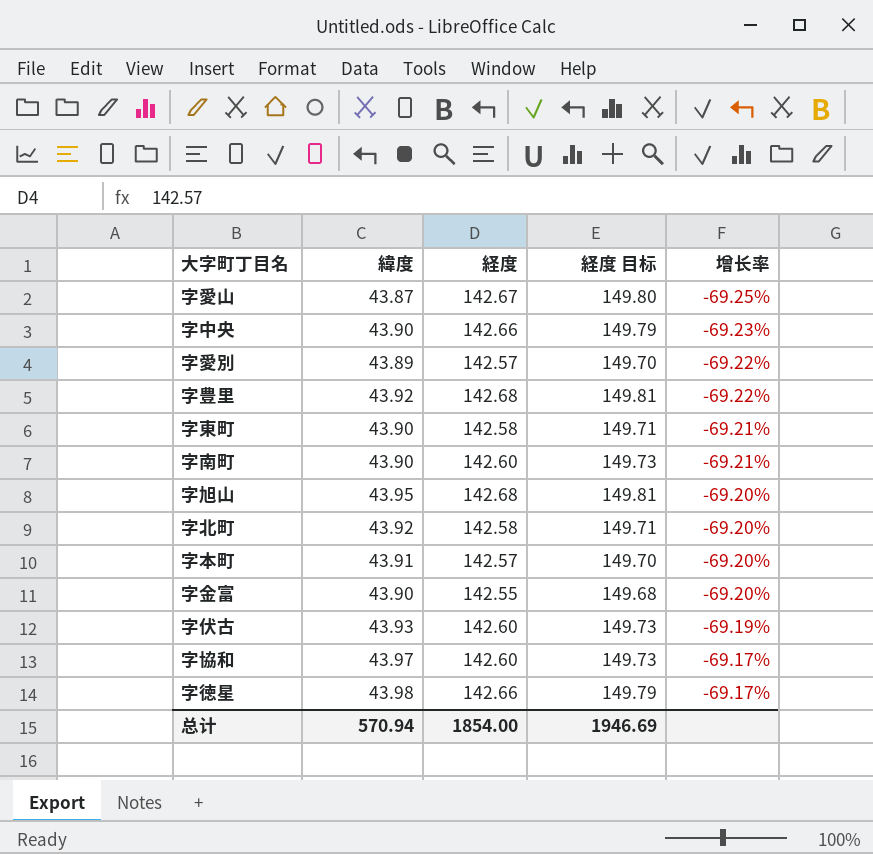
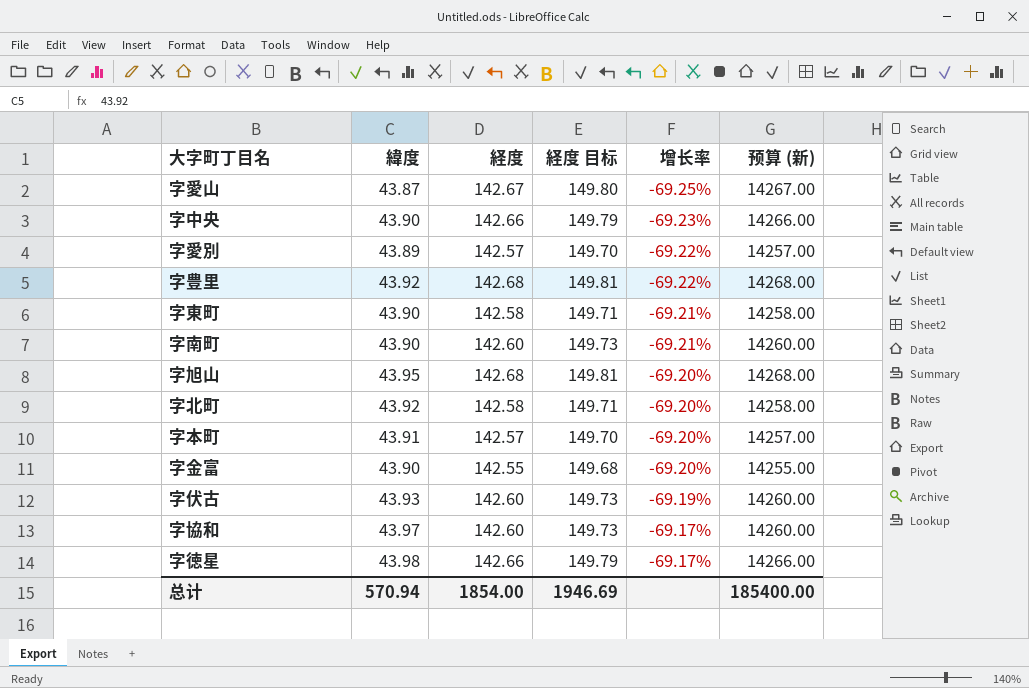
column 预算 (新) | formula: none -> [経度] * 100

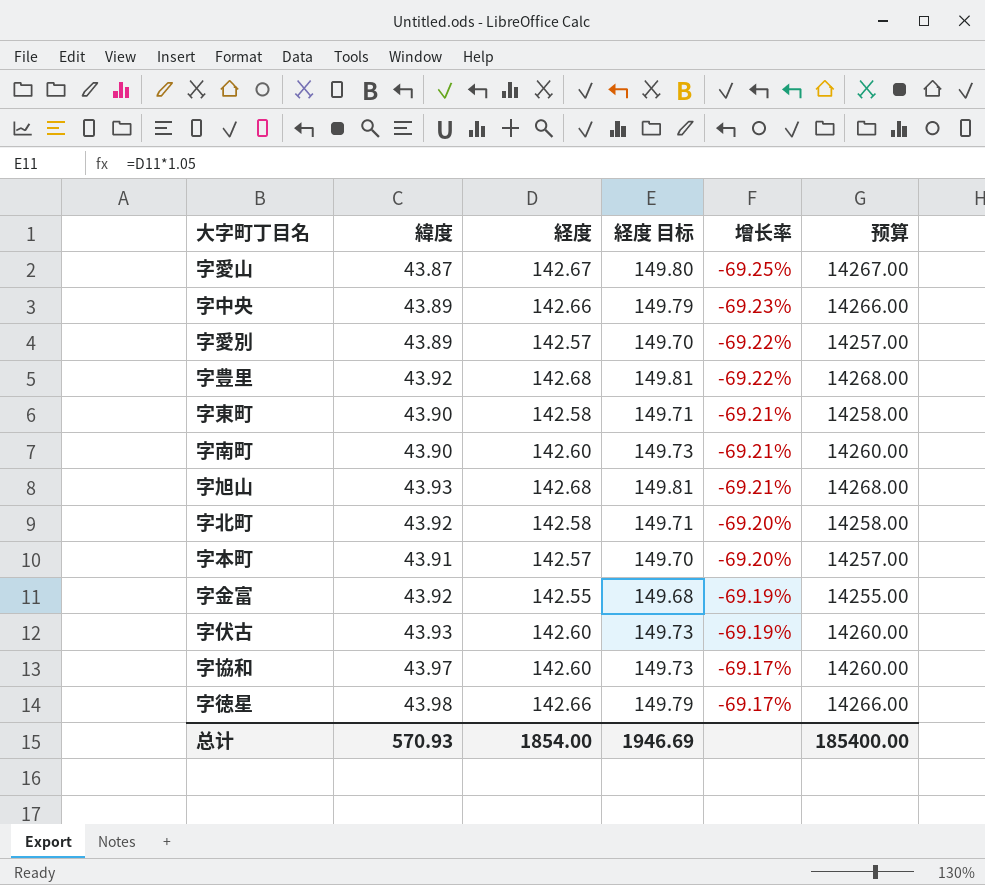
column name: 预算 (新) -> 预算
字中央 | 緯度: 43.90 -> 43.89
字旭山 | 緯度: 43.95 -> 43.93
字旭山 | 增长率: -69.20% -> -69.21%
字金富 | 緯度: 43.90 -> 43.92
字金富 | 增长率: -69.20% -> -69.19%
总计 | 緯度: 570.94 -> 570.93

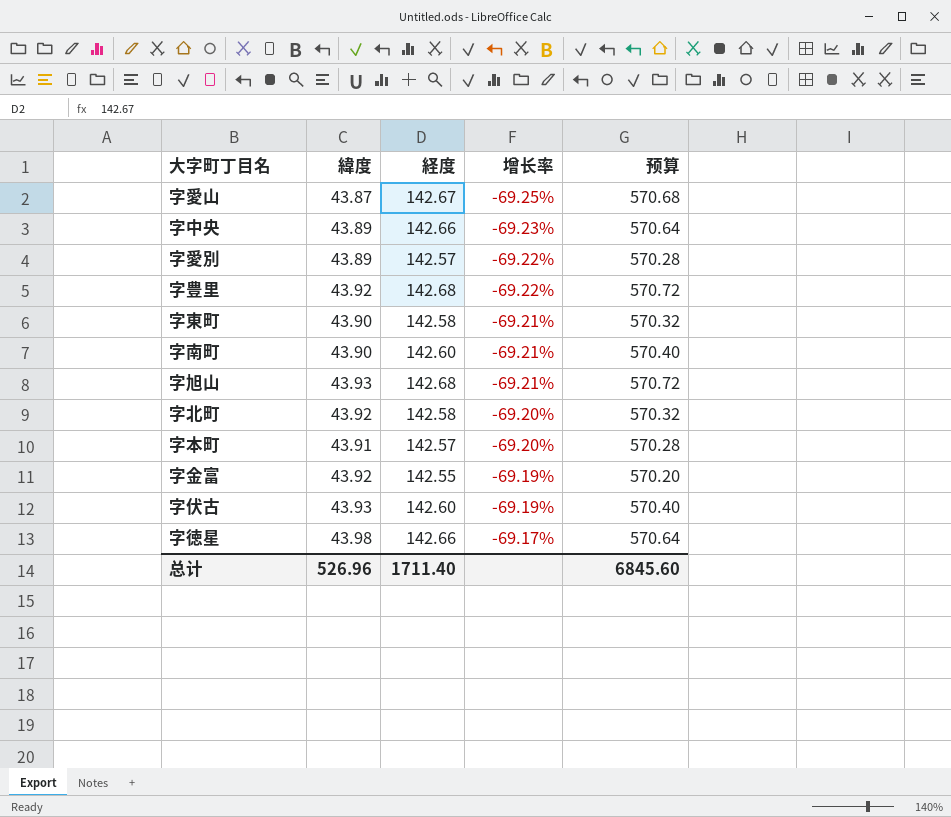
column 経度 目标 | formula: [経度] * 1.05 -> none
column 预算 | formula: [経度] * 100 -> [経度] * 4
row 字協和: 43.97 | 142.60 | 149.73 | -69.17% | 14260.00 -> none
总计 | 緯度: 570.93 -> 526.96
总计 | 経度: 1854.00 -> 1711.40
总计 | 预算: 185400.00 -> 6845.60

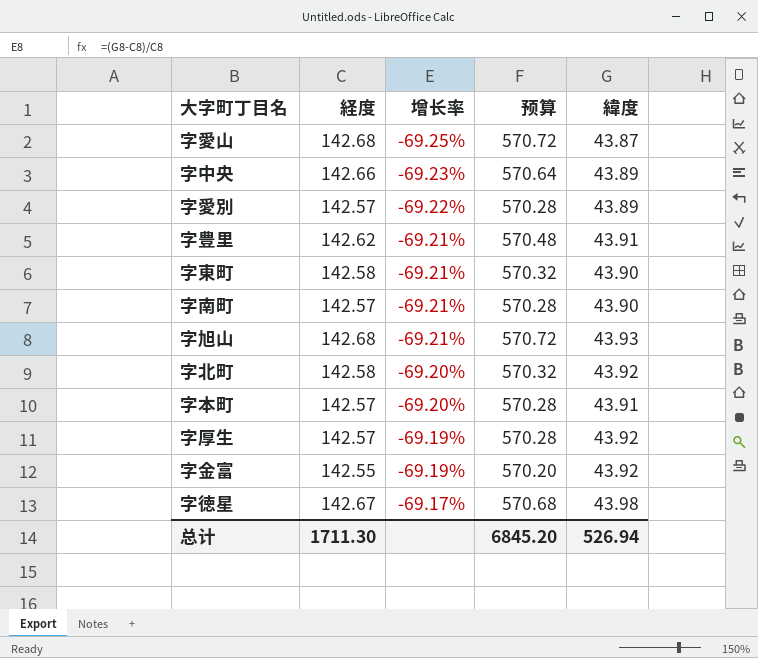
column 緯度 | position: 2 -> 5
row 字伏古: 43.93 | 142.60 | -69.19% | 570.40 -> none
字愛山 | 経度: 142.67 -> 142.68
字愛山 | 预算: 570.68 -> 570.72
字豊里 | 経度: 142.68 -> 142.62
字豊里 | 增长率: -69.22% -> -69.21%
字豊里 | 预算: 570.72 -> 570.48
字豊里 | 緯度: 43.92 -> 43.91
字南町 | 経度: 142.60 -> 142.57
字南町 | 预算: 570.40 -> 570.28
row 字厚生: none -> 142.57 | -69.19% | 570.28 | 43.92
字徳星 | 経度: 142.66 -> 142.67
字徳星 | 预算: 570.64 -> 570.68
总计 | 経度: 1711.40 -> 1711.30
总计 | 预算: 6845.60 -> 6845.20
总计 | 緯度: 526.96 -> 526.94

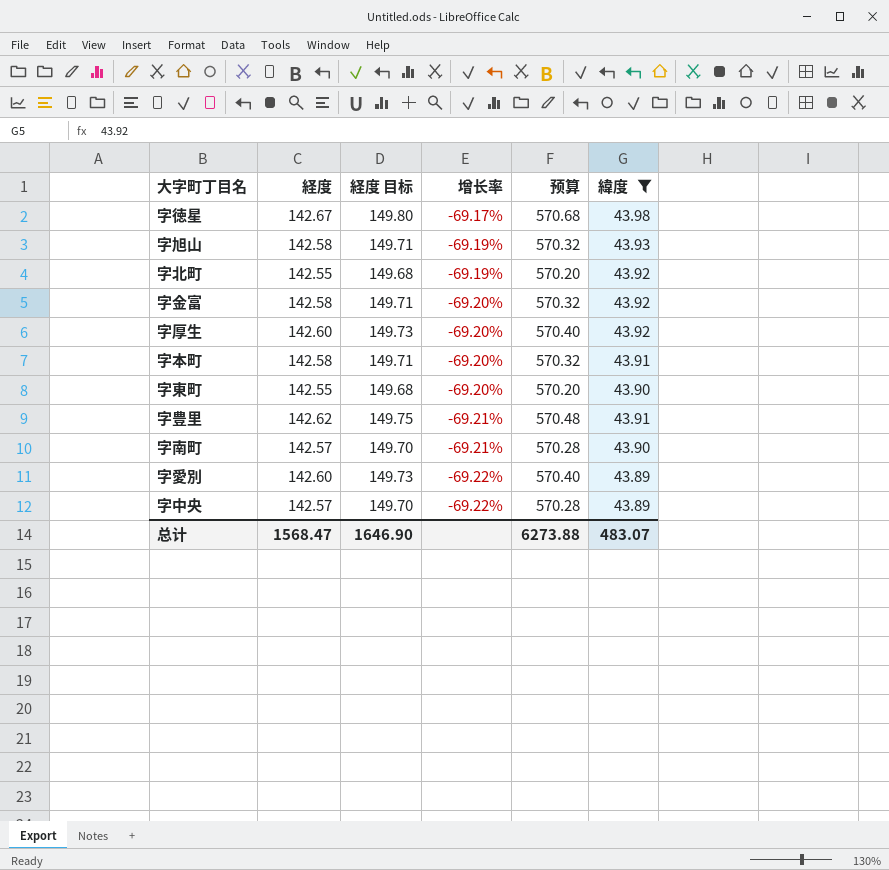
filter: none -> 緯度 != 43.87
row order: 增长率 ascending -> 增长率 descending
column 経度 目标 | formula: none -> [経度] * 1.05
字旭山 | 経度: 142.68 -> 142.58
字旭山 | 增长率: -69.21% -> -69.19%
字旭山 | 预算: 570.72 -> 570.32
字北町 | 経度: 142.58 -> 142.55
字北町 | 增长率: -69.20% -> -69.19%
字北町 | 预算: 570.32 -> 570.20
字金富 | 経度: 142.55 -> 142.58
字金富 | 增长率: -69.19% -> -69.20%
字金富 | 预算: 570.20 -> 570.32
字厚生 | 経度: 142.57 -> 142.60
字厚生 | 增长率: -69.19% -> -69.20%
字厚生 | 预算: 570.28 -> 570.40
字本町 | 経度: 142.57 -> 142.58
字本町 | 预算: 570.28 -> 570.32
字東町 | 経度: 142.58 -> 142.55
字東町 | 增长率: -69.21% -> -69.20%
字東町 | 预算: 570.32 -> 570.20
字愛別 | 経度: 142.57 -> 142.60
字愛別 | 预算: 570.28 -> 570.40
字中央 | 経度: 142.66 -> 142.57
字中央 | 增长率: -69.23% -> -69.22%
字中央 | 预算: 570.64 -> 570.28
总计 | 経度: 1711.30 -> 1568.47
总计 | 预算: 6845.20 -> 6273.88
总计 | 緯度: 526.94 -> 483.07

